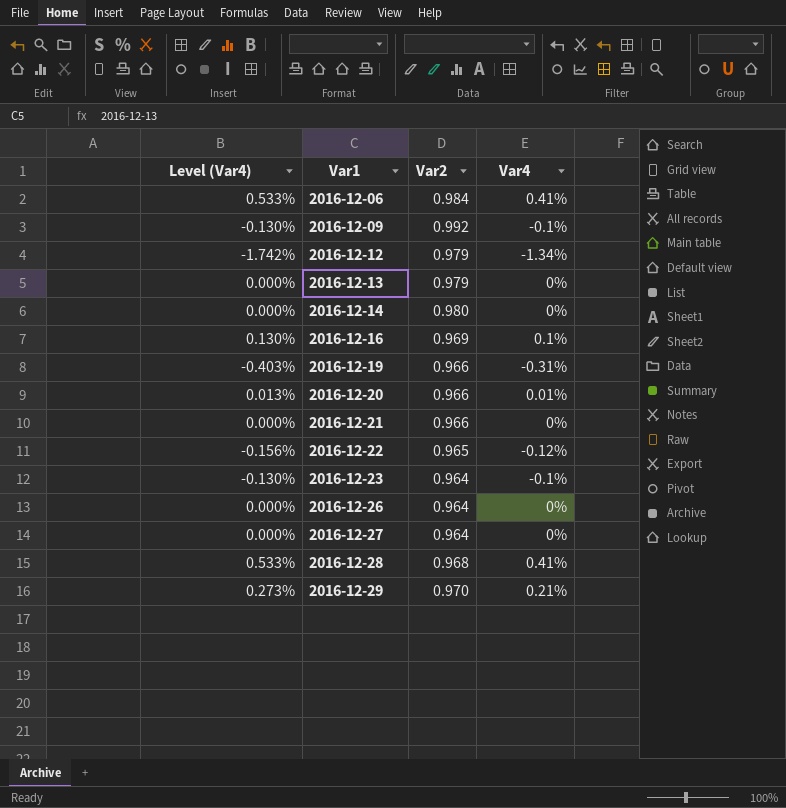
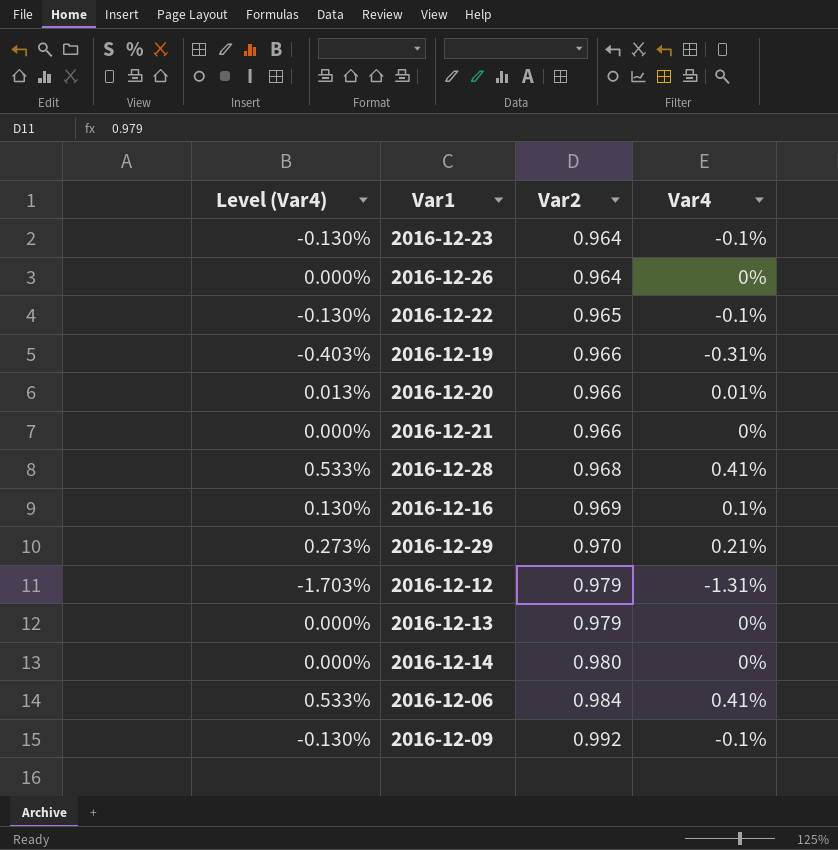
row order: Var1 ascending -> Var2 ascending
row 2016-12-27: 0.000% | 0.964 | 0% -> none
2016-12-22 | Level (Var4): -0.156% -> -0.130%
2016-12-22 | Var4: -0.12% -> -0.1%
2016-12-12 | Level (Var4): -1.742% -> -1.703%
2016-12-12 | Var4: -1.34% -> -1.31%

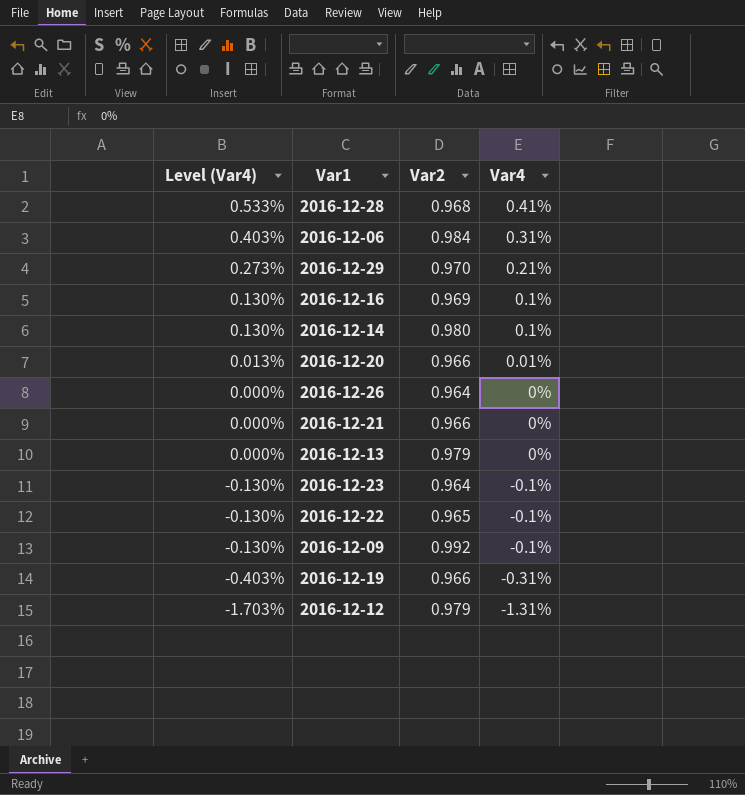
row order: Var2 ascending -> Level (Var4) descending
2016-12-06 | Level (Var4): 0.533% -> 0.403%
2016-12-06 | Var4: 0.41% -> 0.31%
2016-12-14 | Level (Var4): 0.000% -> 0.130%
2016-12-14 | Var4: 0% -> 0.1%

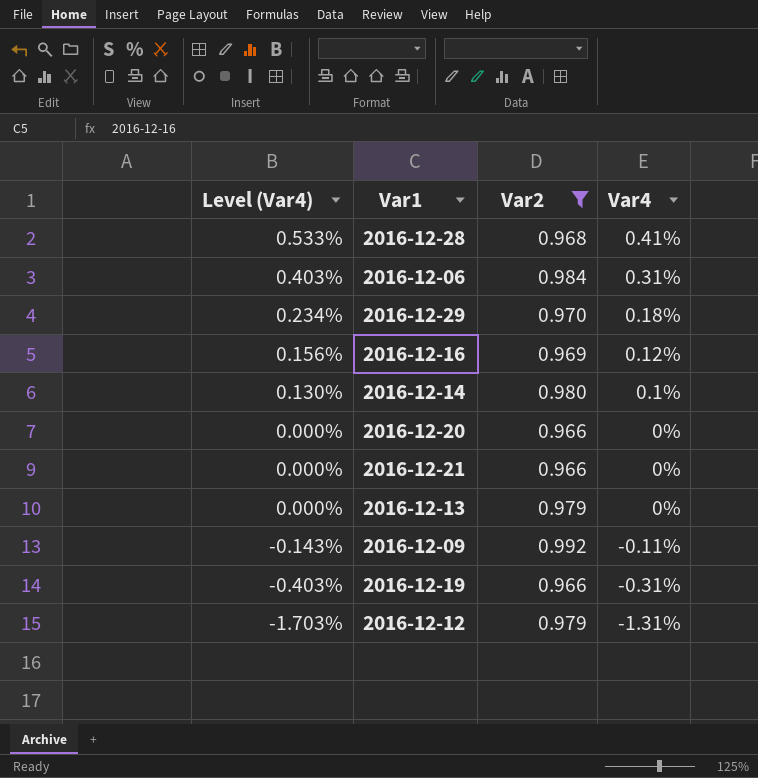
filter: none -> Var2 >= 0.966
2016-12-29 | Level (Var4): 0.273% -> 0.234%
2016-12-29 | Var4: 0.21% -> 0.18%
2016-12-16 | Level (Var4): 0.130% -> 0.156%
2016-12-16 | Var4: 0.1% -> 0.12%
2016-12-20 | Level (Var4): 0.013% -> 0.000%
2016-12-20 | Var4: 0.01% -> 0%
2016-12-09 | Level (Var4): -0.130% -> -0.143%
2016-12-09 | Var4: -0.1% -> -0.11%

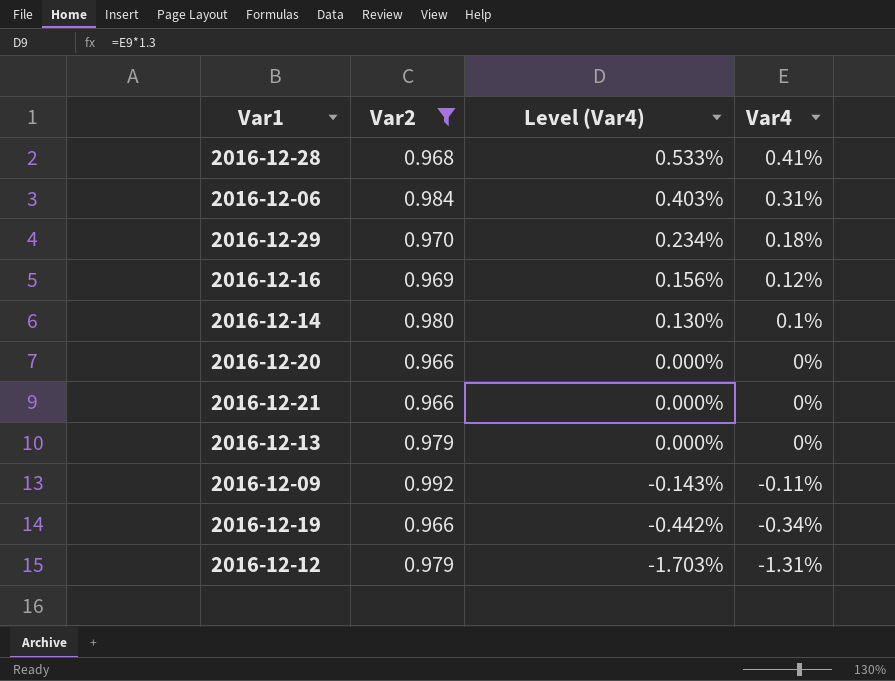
column Level (Var4) | position: 1 -> 3
2016-12-19 | Level (Var4): -0.403% -> -0.442%
2016-12-19 | Var4: -0.31% -> -0.34%

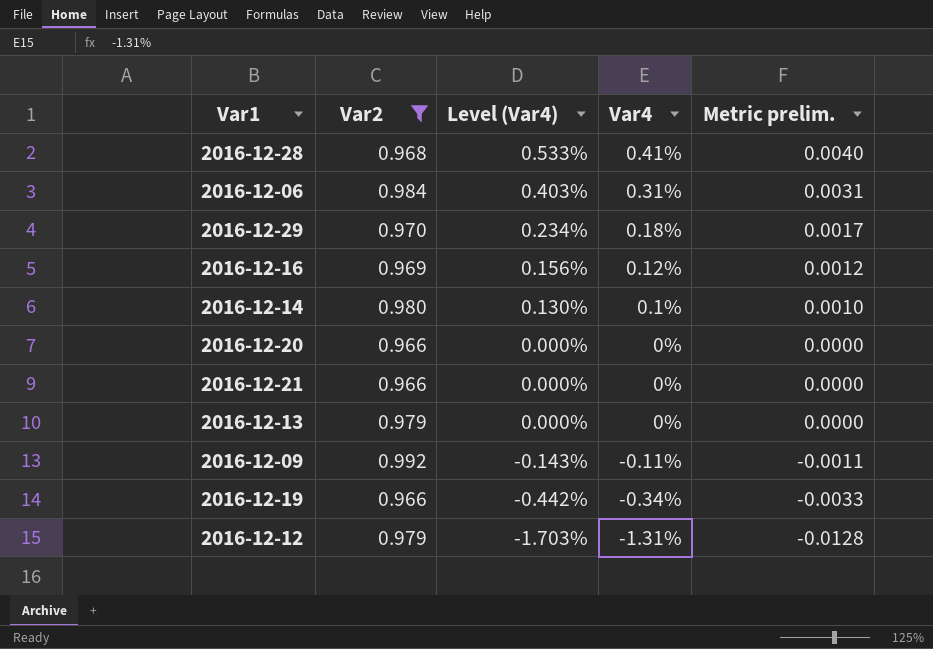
column Metric prelim. | formula: none -> [Var2] * [Var4]

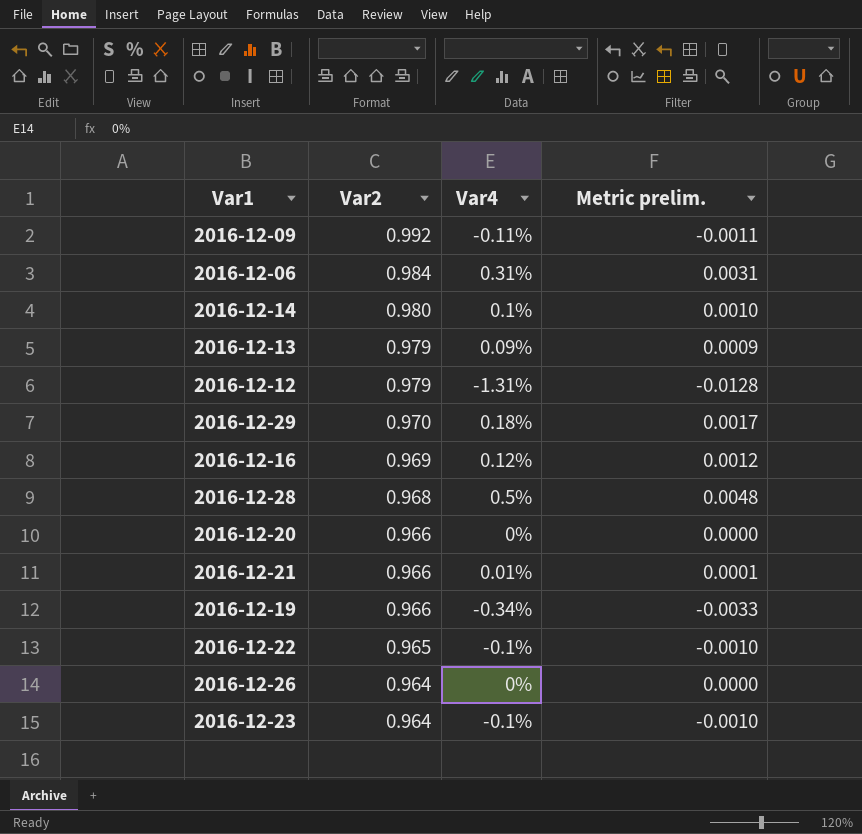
filter: Var2 >= 0.966 -> none
row order: Level (Var4) descending -> Var2 descending
column Level (Var4) | formula: [Var4] * 1.3 -> none
2016-12-13 | Var4: 0% -> 0.09%
2016-12-13 | Metric prelim.: 0.0000 -> 0.0009
2016-12-28 | Var4: 0.41% -> 0.5%
2016-12-28 | Metric prelim.: 0.0040 -> 0.0048
2016-12-21 | Var4: 0% -> 0.01%
2016-12-21 | Metric prelim.: 0.0000 -> 0.0001

